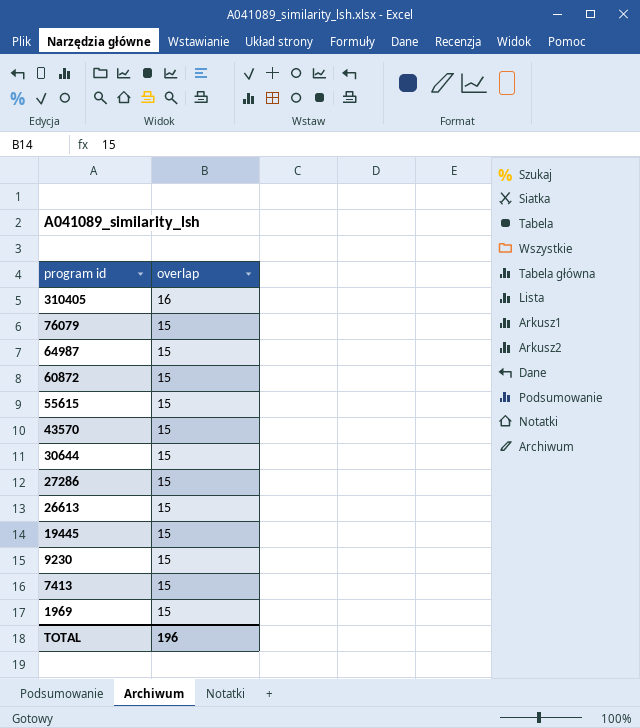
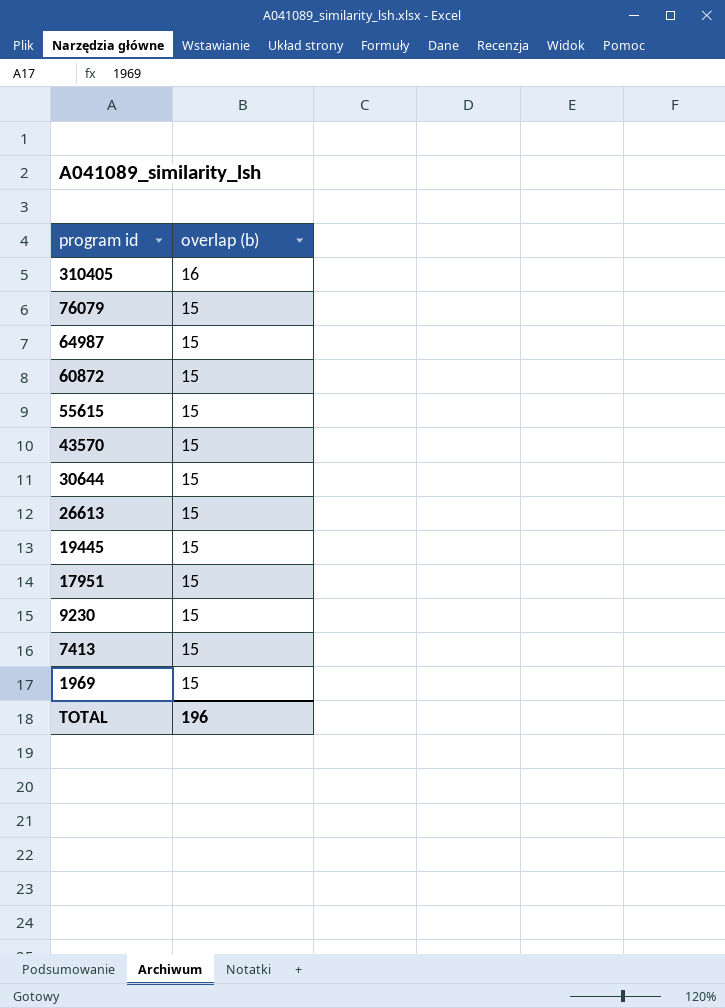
column name: overlap -> overlap (b)
row 27286: 15 -> none
row 17951: none -> 15

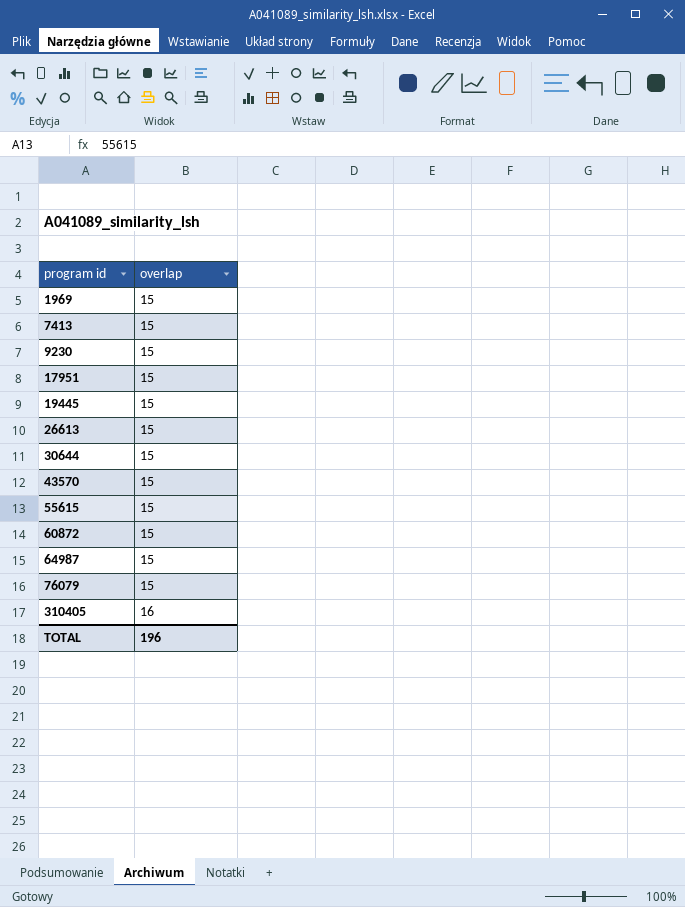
row order: program id descending -> program id ascending
column name: overlap (b) -> overlap

